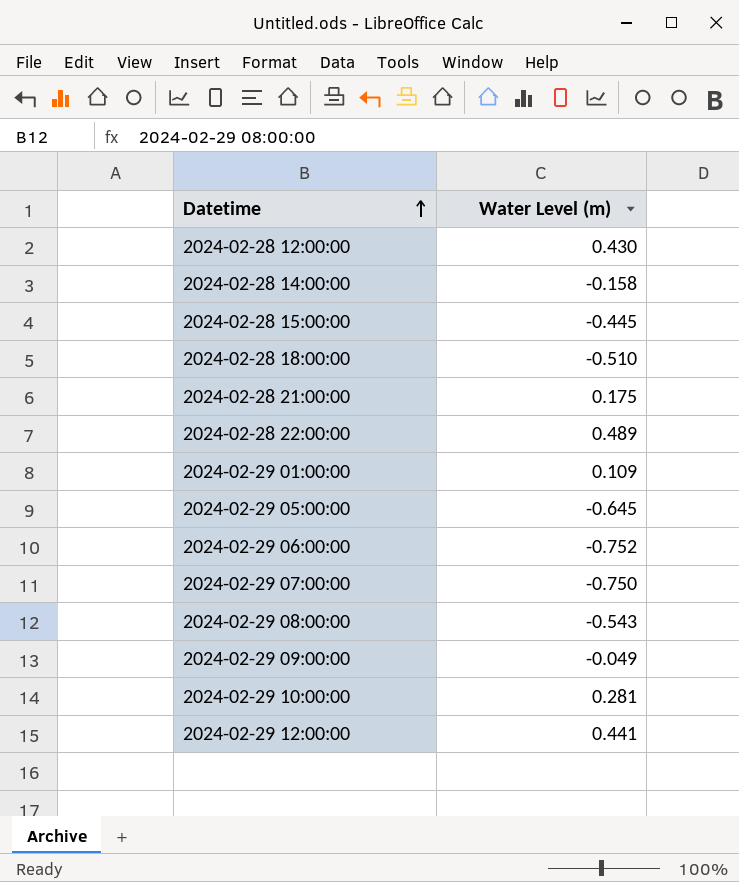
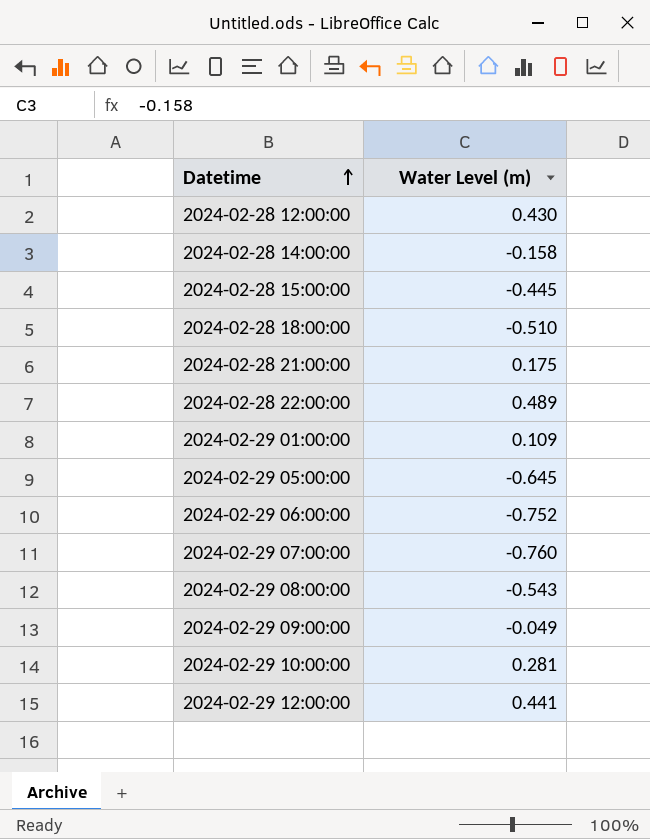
2024-02-29 07:00:00 | Water Level (m): -0.750 -> -0.760

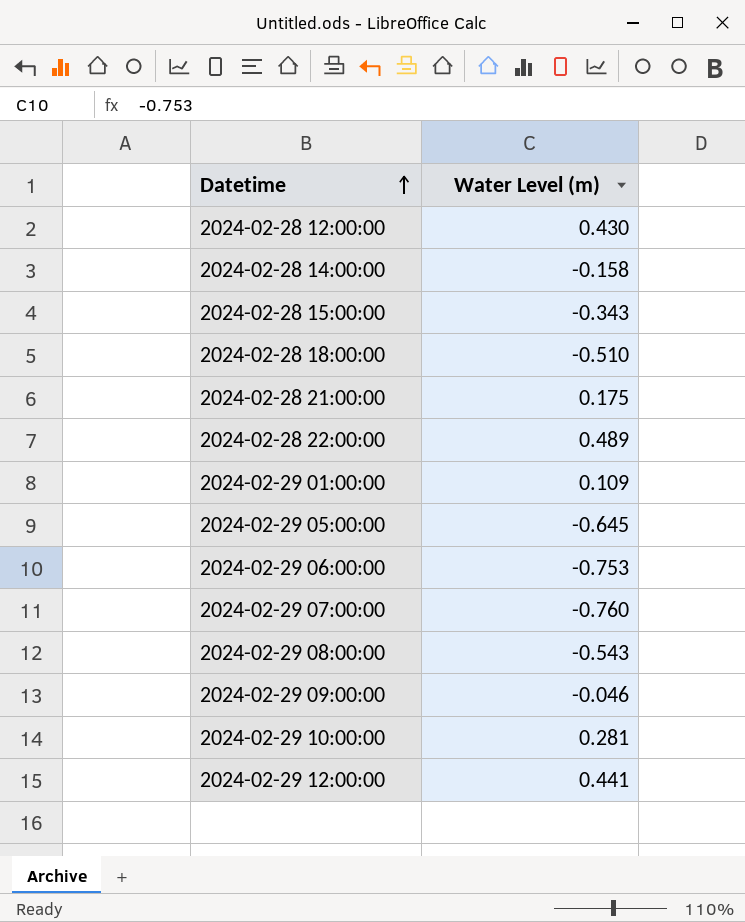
2024-02-28 15:00:00 | Water Level (m): -0.445 -> -0.343
2024-02-29 06:00:00 | Water Level (m): -0.752 -> -0.753
2024-02-29 09:00:00 | Water Level (m): -0.049 -> -0.046

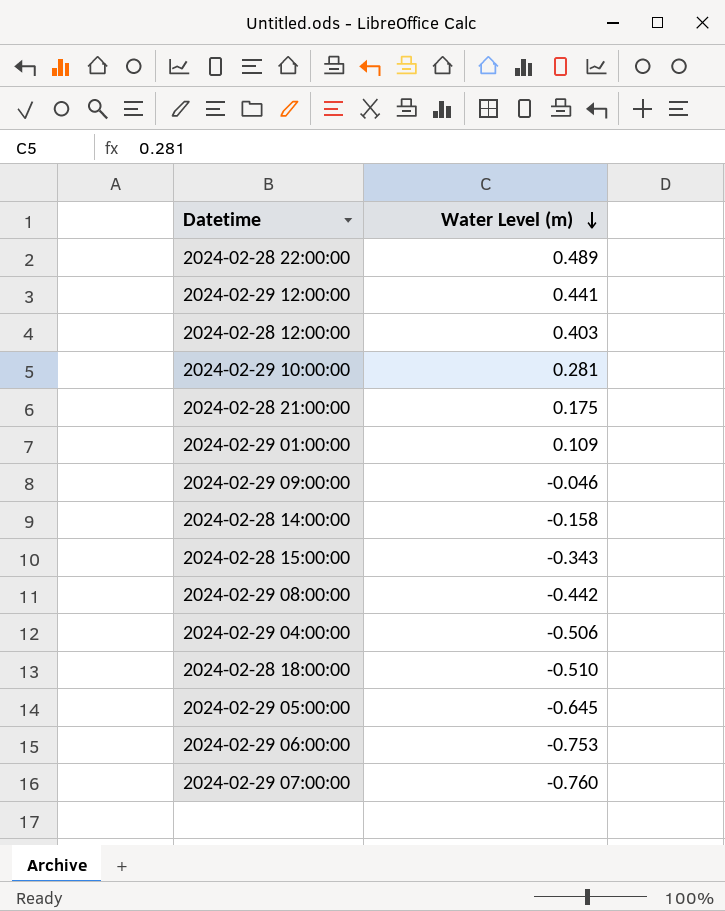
row order: Datetime ascending -> Water Level (m) descending
2024-02-28 12:00:00 | Water Level (m): 0.430 -> 0.403
2024-02-29 08:00:00 | Water Level (m): -0.543 -> -0.442
row 2024-02-29 04:00:00: none -> -0.506

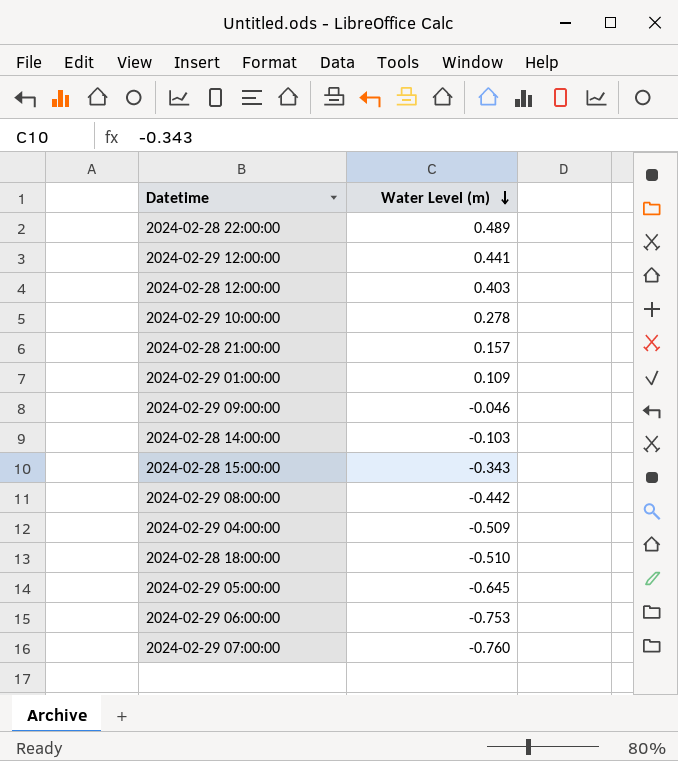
2024-02-29 10:00:00 | Water Level (m): 0.281 -> 0.278
2024-02-28 21:00:00 | Water Level (m): 0.175 -> 0.157
2024-02-28 14:00:00 | Water Level (m): -0.158 -> -0.103
2024-02-29 04:00:00 | Water Level (m): -0.506 -> -0.509

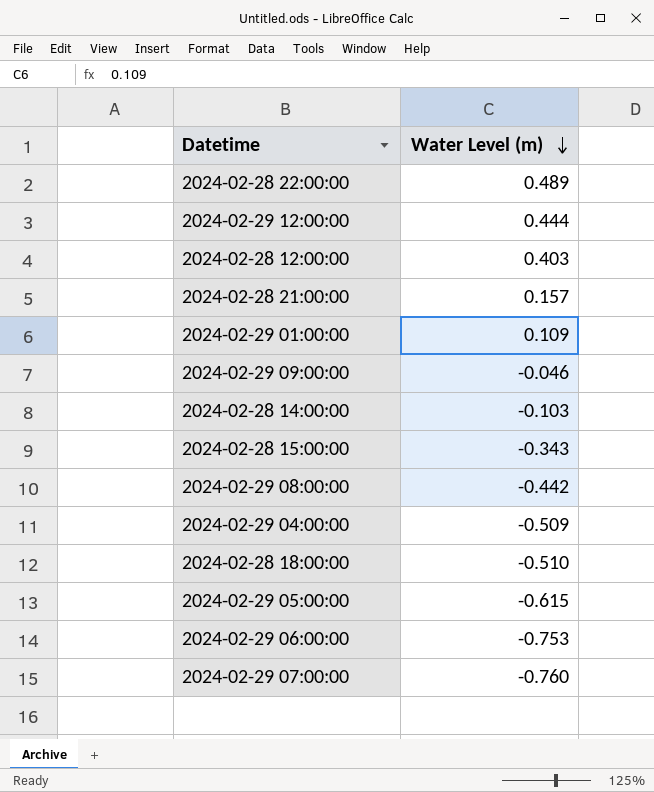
row 2024-02-29 10:00:00: 0.278 -> none
2024-02-29 12:00:00 | Water Level (m): 0.441 -> 0.444
2024-02-29 05:00:00 | Water Level (m): -0.645 -> -0.615

